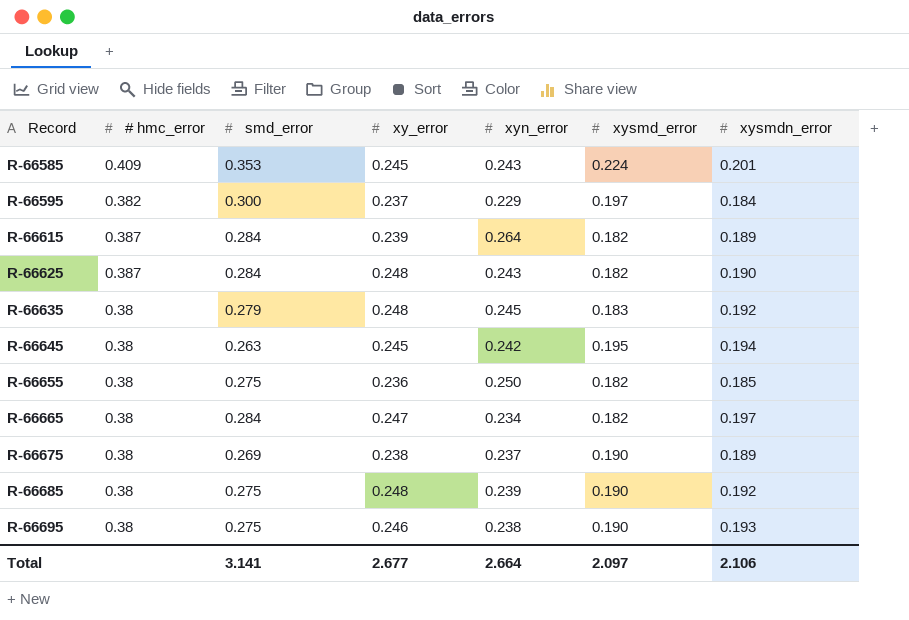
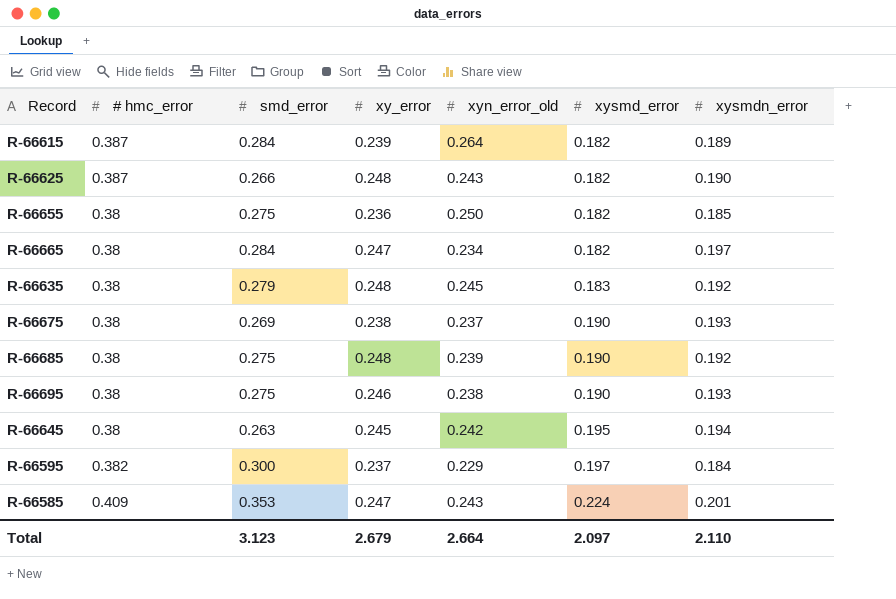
row order: Record ascending -> xysmd_error ascending
column name: xyn_error -> xyn_error_old
R-66625 | smd_error: 0.284 -> 0.266
R-66675 | xysmdn_error: 0.189 -> 0.193
R-66585 | xy_error: 0.245 -> 0.247
Total | smd_error: 3.141 -> 3.123
Total | xy_error: 2.677 -> 2.679
Total | xysmdn_error: 2.106 -> 2.110

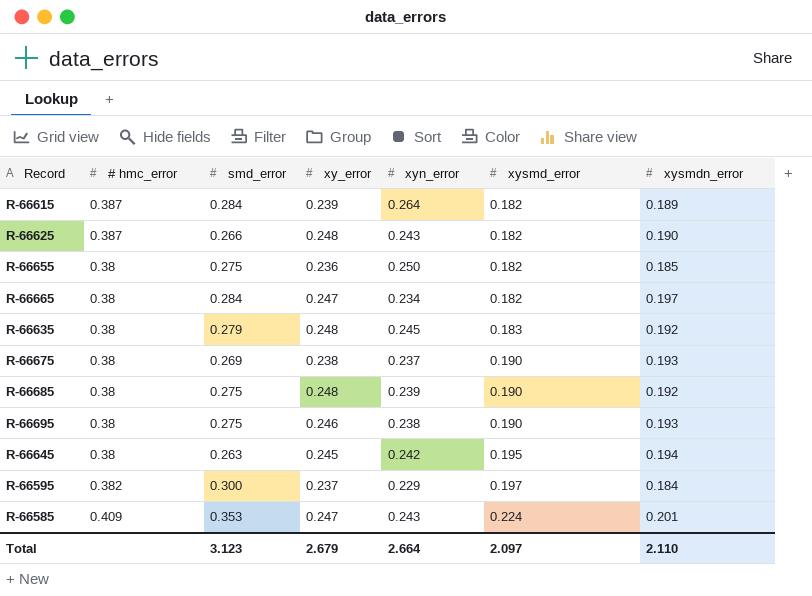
column name: xyn_error_old -> xyn_error

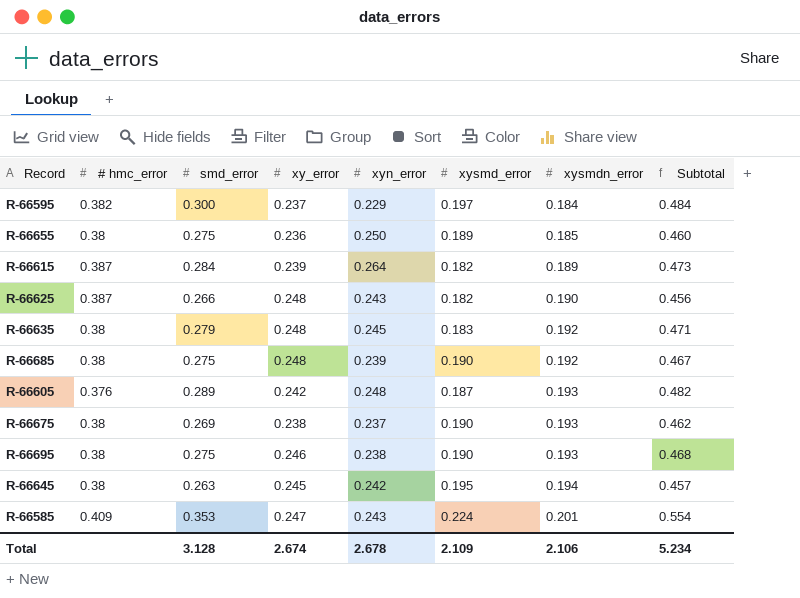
row order: xysmd_error ascending -> xysmdn_error ascending
column Subtotal | formula: none -> [smd_error] + [xysmdn_error]
row R-66665: 0.38 | 0.284 | 0.247 | 0.234 | 0.182 | 0.197 -> none
R-66655 | xysmd_error: 0.182 -> 0.189
row R-66605: none -> 0.376 | 0.289 | 0.242 | 0.248 | 0.187 | 0.193 | 0.482
Total | smd_error: 3.123 -> 3.128
Total | xy_error: 2.679 -> 2.674
Total | xyn_error: 2.664 -> 2.678
Total | xysmd_error: 2.097 -> 2.109
Total | xysmdn_error: 2.110 -> 2.106

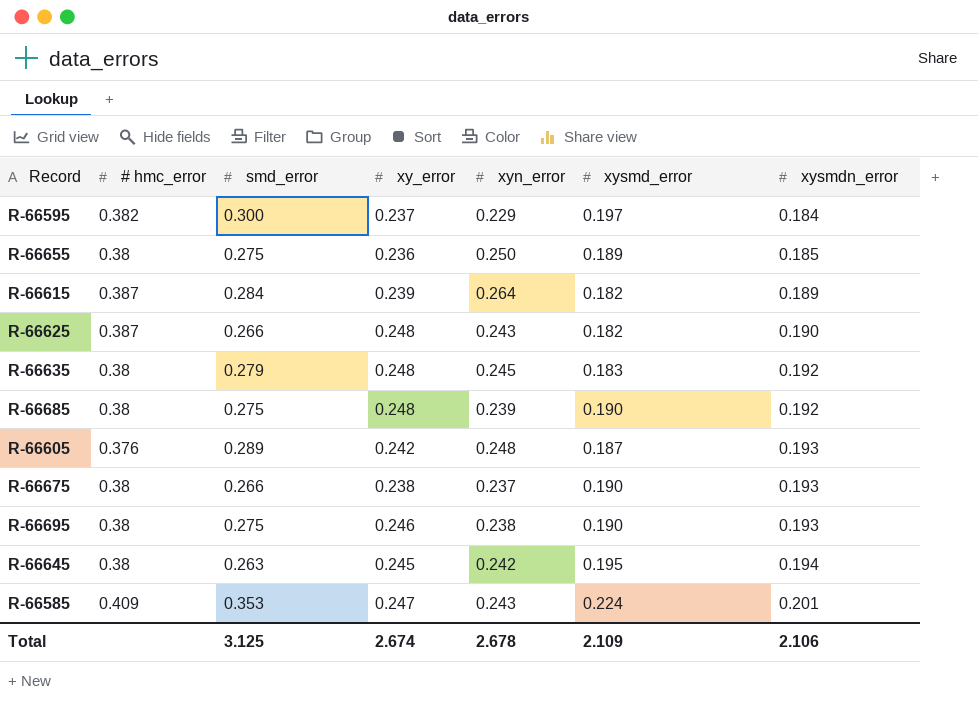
column Subtotal | formula: [smd_error] + [xysmdn_error] -> none
R-66675 | smd_error: 0.269 -> 0.266
Total | smd_error: 3.128 -> 3.125

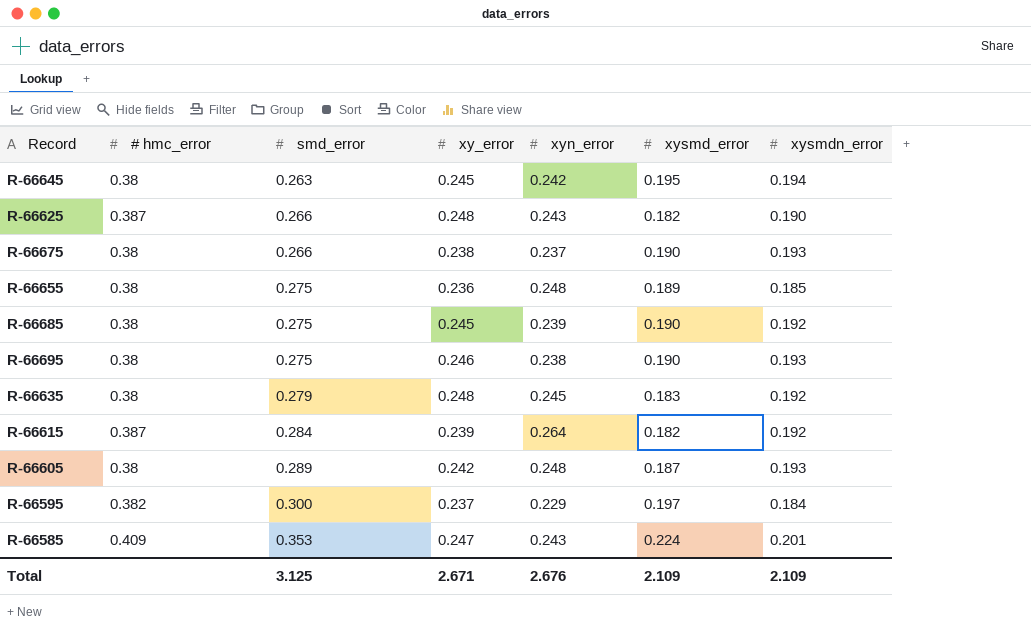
row order: xysmdn_error ascending -> smd_error ascending
R-66655 | xyn_error: 0.250 -> 0.248
R-66685 | xy_error: 0.248 -> 0.245
R-66615 | xysmdn_error: 0.189 -> 0.192
R-66605 | # hmc_error: 0.376 -> 0.38
Total | xy_error: 2.674 -> 2.671
Total | xyn_error: 2.678 -> 2.676
Total | xysmdn_error: 2.106 -> 2.109

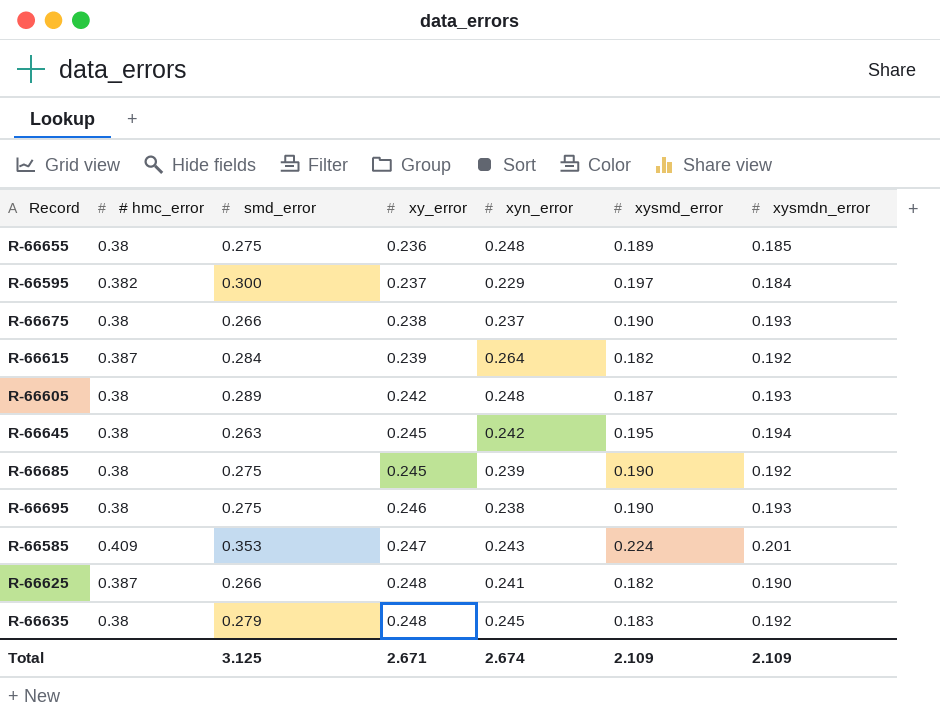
row order: smd_error ascending -> xy_error ascending
R-66625 | xyn_error: 0.243 -> 0.241
Total | xyn_error: 2.676 -> 2.674

